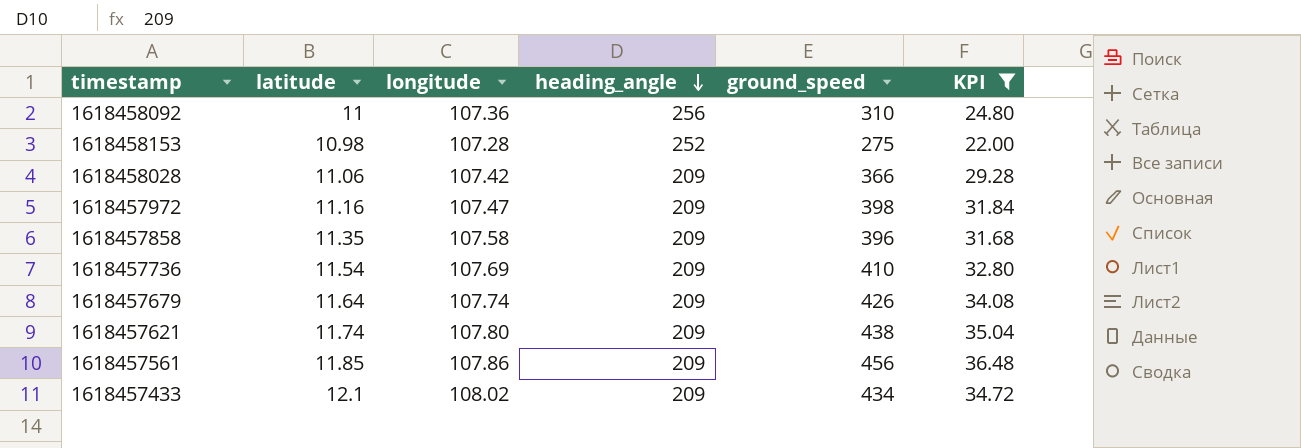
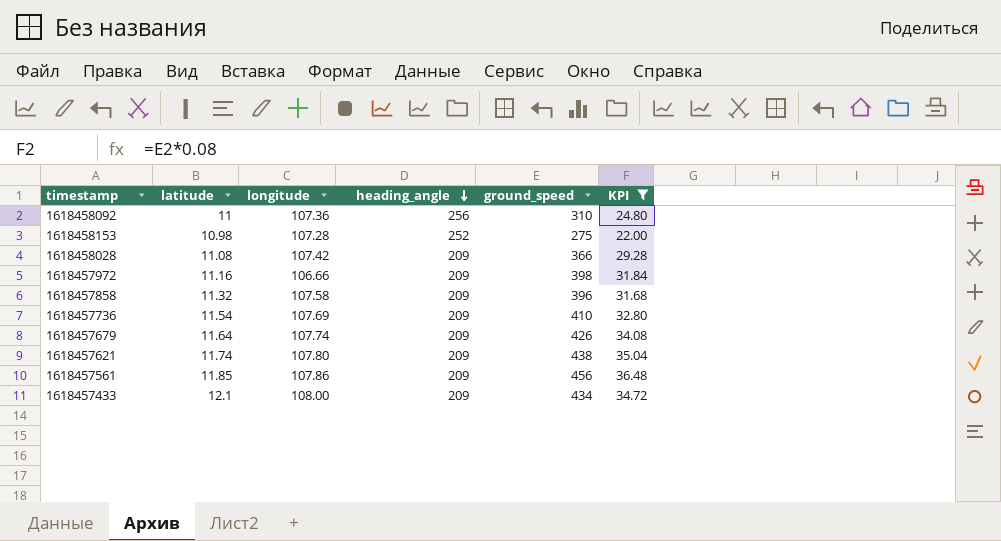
1618458028 | latitude: 11.06 -> 11.08
1618457972 | longitude: 107.47 -> 106.66
1618457858 | latitude: 11.35 -> 11.32
1618457433 | longitude: 108.02 -> 108.00

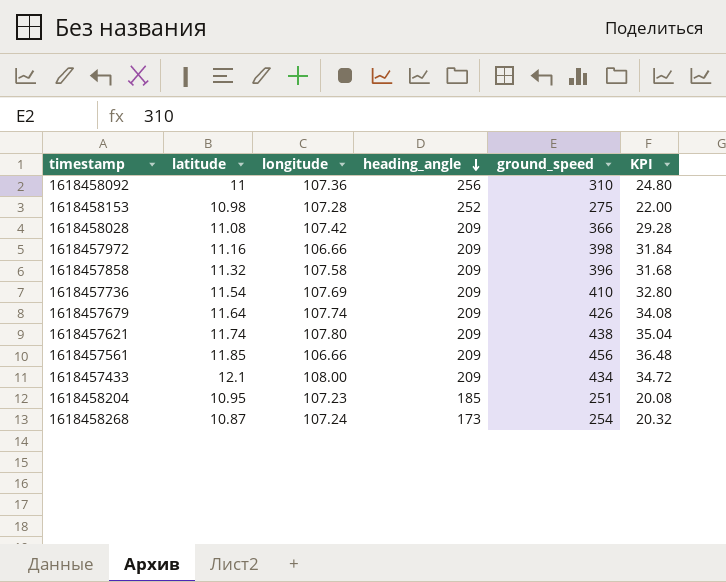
filter: KPI >= 22.00 -> none
1618457561 | longitude: 107.86 -> 106.66

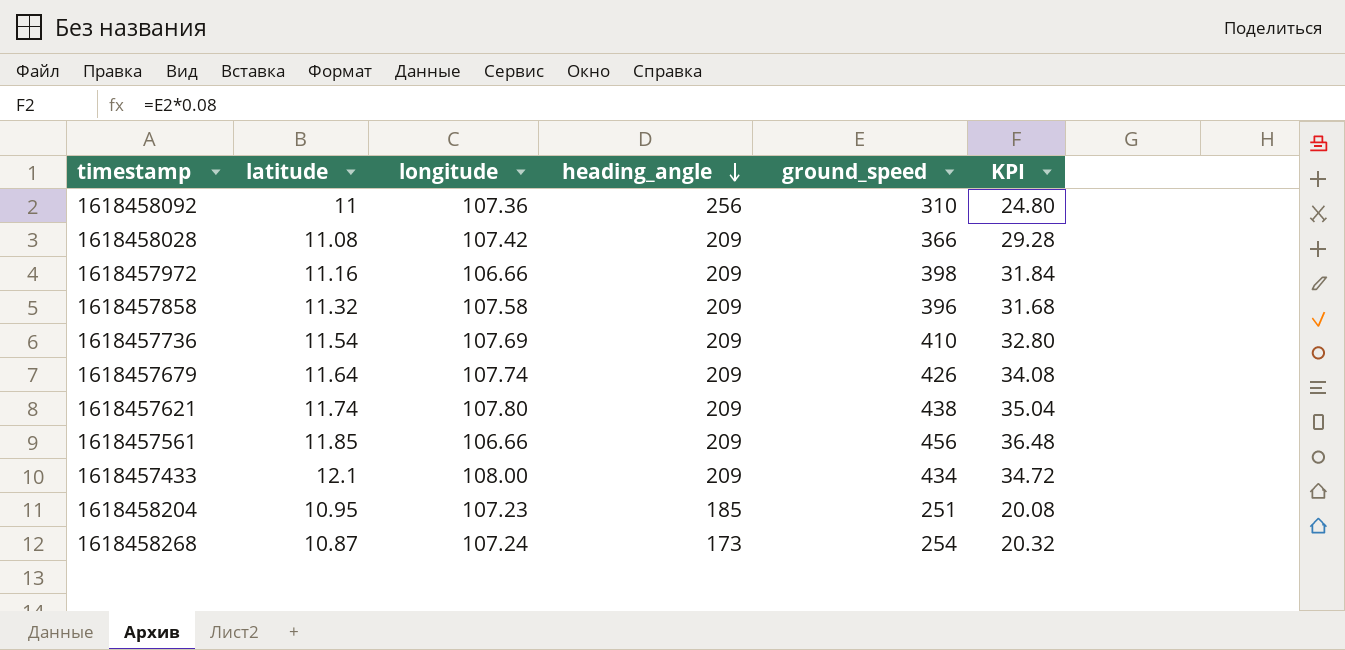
row 1618458153: 10.98 | 107.28 | 252 | 275 | 22.00 -> none

